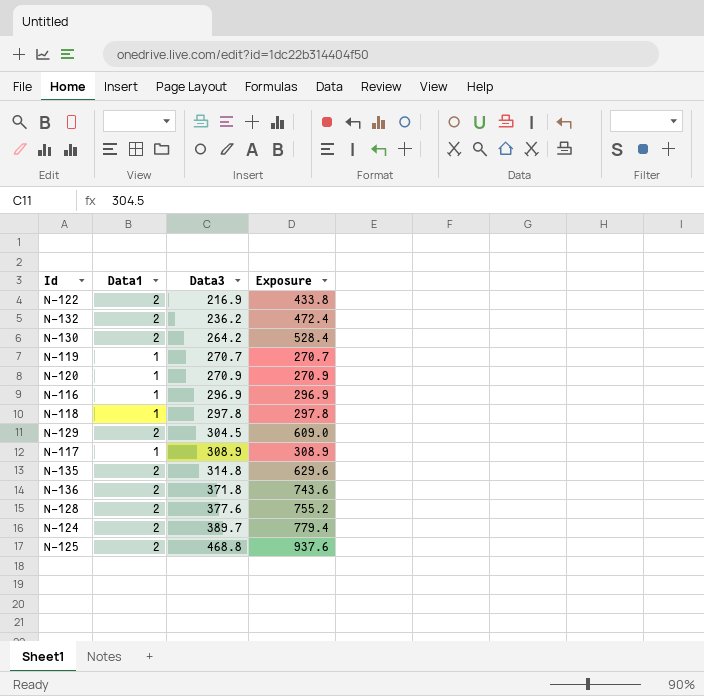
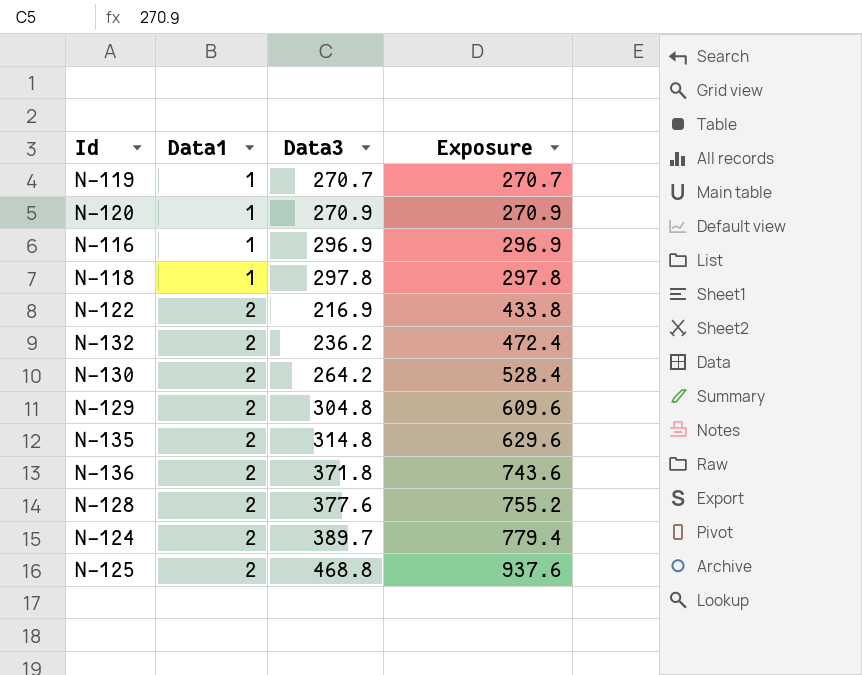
row order: Data3 ascending -> Data1 ascending
row N-117: 1 | 308.9 | 308.9 -> none
N-129 | Data3: 304.5 -> 304.8
N-129 | Exposure: 609.0 -> 609.6

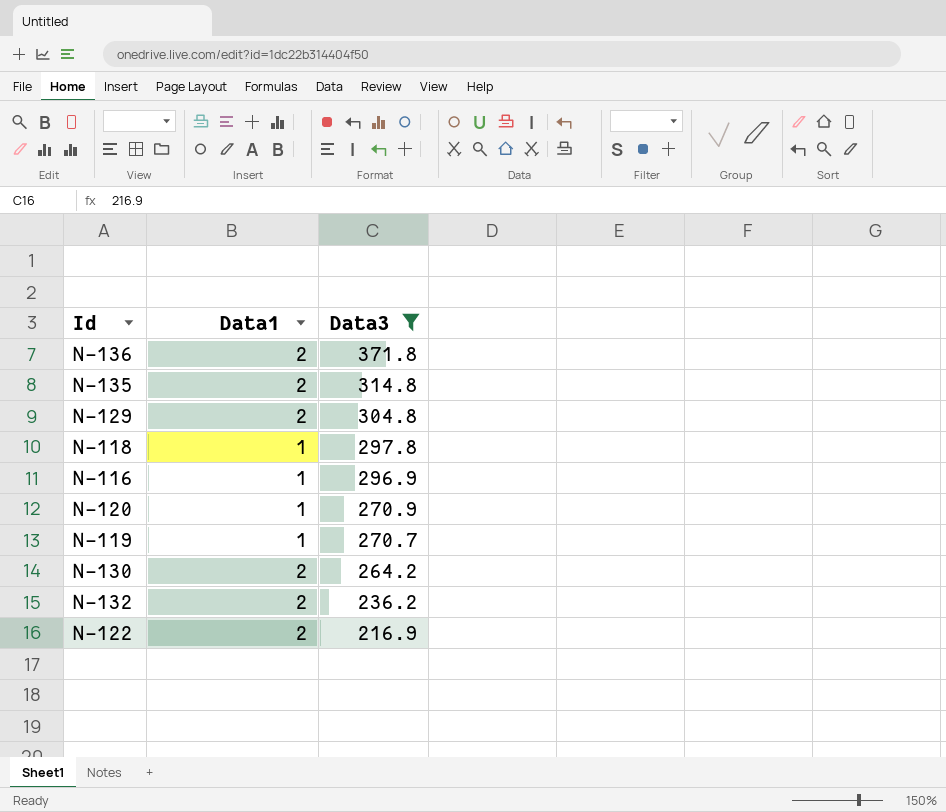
filter: none -> Data3 <= 371.8
row order: Data1 ascending -> Data3 descending
column Exposure | formula: [Data1] * [Data3] -> none

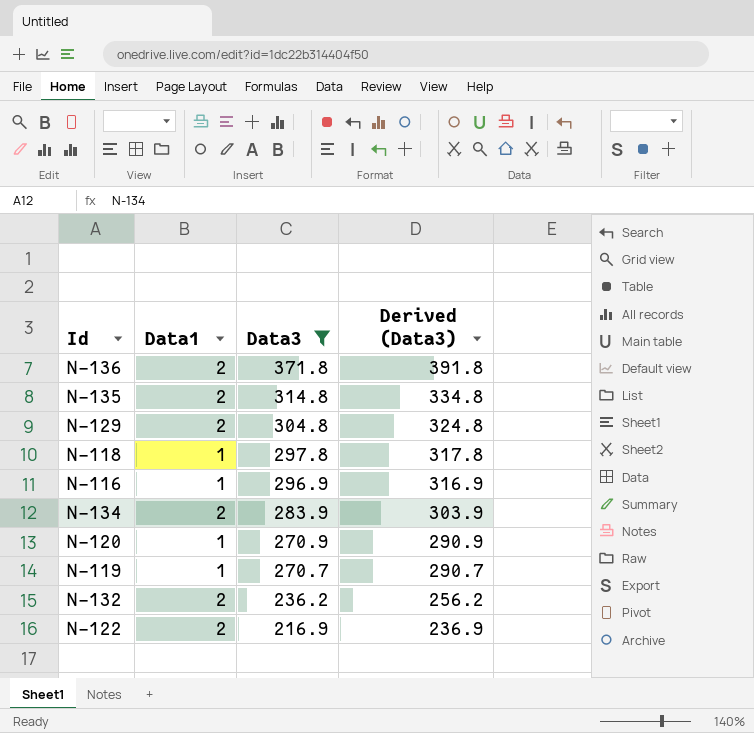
column Derived (Data3) | formula: none -> [Data3] + 20
row N-130: 2 | 264.2 -> none
row N-134: none -> 2 | 283.9 | 303.9

